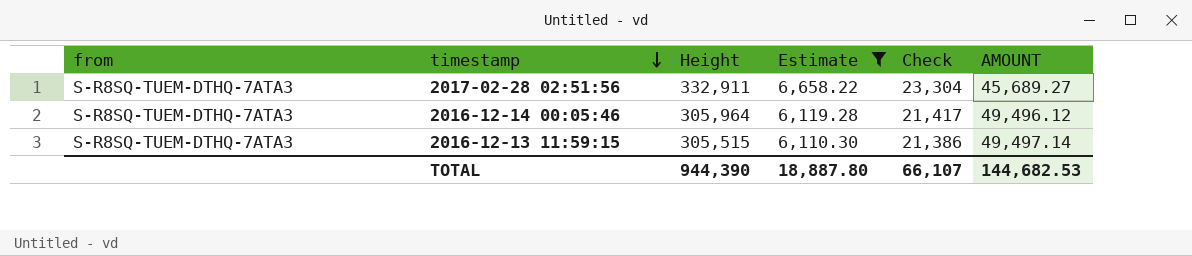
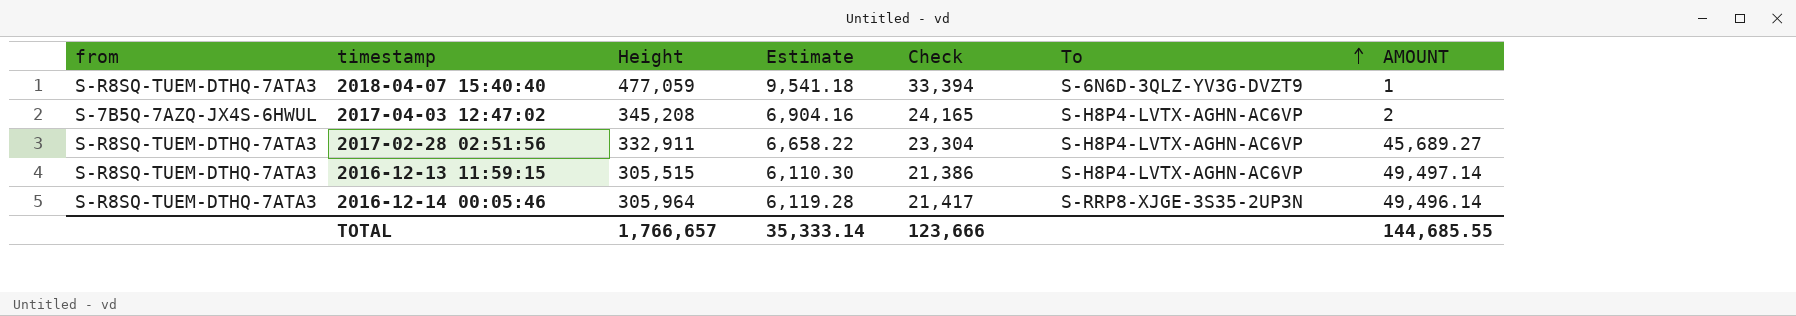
filter: Estimate <= 6,658.22 -> none
row order: timestamp descending -> To ascending
column To | position: none -> 6
2016-12-14 00:05:46 | AMOUNT: 49,496.12 -> 49,496.14
TOTAL | Height: 944,390 -> 1,766,657
TOTAL | Estimate: 18,887.80 -> 35,333.14
TOTAL | Check: 66,107 -> 123,666
TOTAL | AMOUNT: 144,682.53 -> 144,685.55

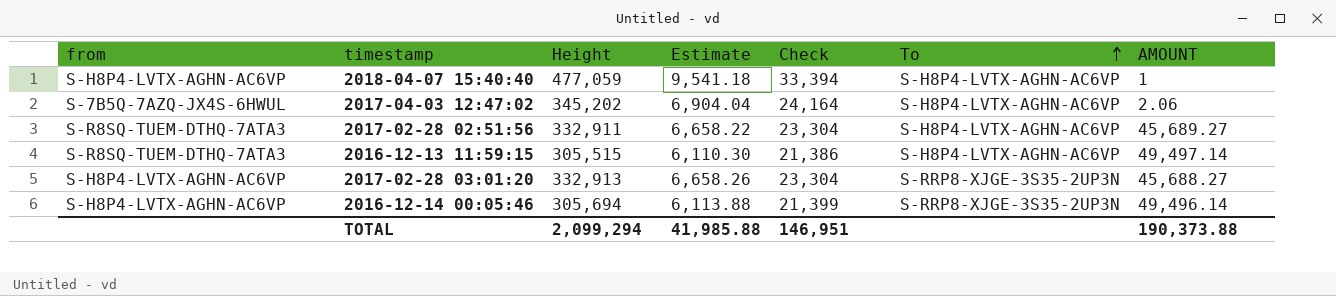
2018-04-07 15:40:40 | from: S-R8SQ-TUEM-DTHQ-7ATA3 -> S-H8P4-LVTX-AGHN-AC6VP
2018-04-07 15:40:40 | To: S-6N6D-3QLZ-YV3G-DVZT9 -> S-H8P4-LVTX-AGHN-AC6VP
2017-04-03 12:47:02 | Height: 345,208 -> 345,202
2017-04-03 12:47:02 | Estimate: 6,904.16 -> 6,904.04
2017-04-03 12:47:02 | Check: 24,165 -> 24,164
2017-04-03 12:47:02 | AMOUNT: 2 -> 2.06
row 2017-02-28 03:01:20: none -> S-H8P4-LVTX-AGHN-AC6VP | 332,913 | 6,658.26 | 23,304 | S-RRP8-XJGE-3S35-2UP3N | 45,688.27
2016-12-14 00:05:46 | from: S-R8SQ-TUEM-DTHQ-7ATA3 -> S-H8P4-LVTX-AGHN-AC6VP
2016-12-14 00:05:46 | Height: 305,964 -> 305,694
2016-12-14 00:05:46 | Estimate: 6,119.28 -> 6,113.88
2016-12-14 00:05:46 | Check: 21,417 -> 21,399
TOTAL | Height: 1,766,657 -> 2,099,294
TOTAL | Estimate: 35,333.14 -> 41,985.88
TOTAL | Check: 123,666 -> 146,951
TOTAL | AMOUNT: 144,685.55 -> 190,373.88

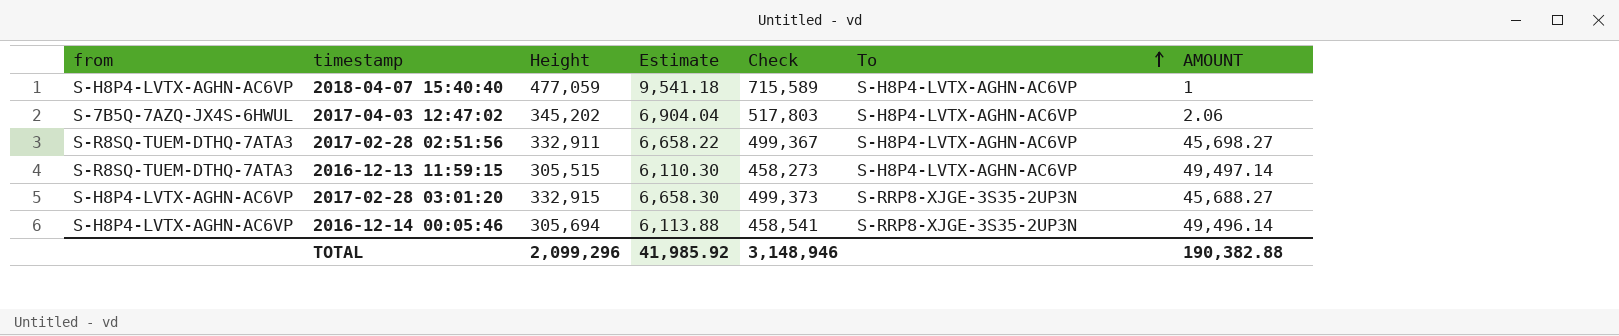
column Check | formula: [Height] * 0.07 -> [Height] * 1.5
2017-02-28 02:51:56 | AMOUNT: 45,689.27 -> 45,698.27
2017-02-28 03:01:20 | Height: 332,913 -> 332,915
2017-02-28 03:01:20 | Estimate: 6,658.26 -> 6,658.30
TOTAL | Height: 2,099,294 -> 2,099,296
TOTAL | Estimate: 41,985.88 -> 41,985.92
TOTAL | Check: 146,951 -> 3,148,946
TOTAL | AMOUNT: 190,373.88 -> 190,382.88

